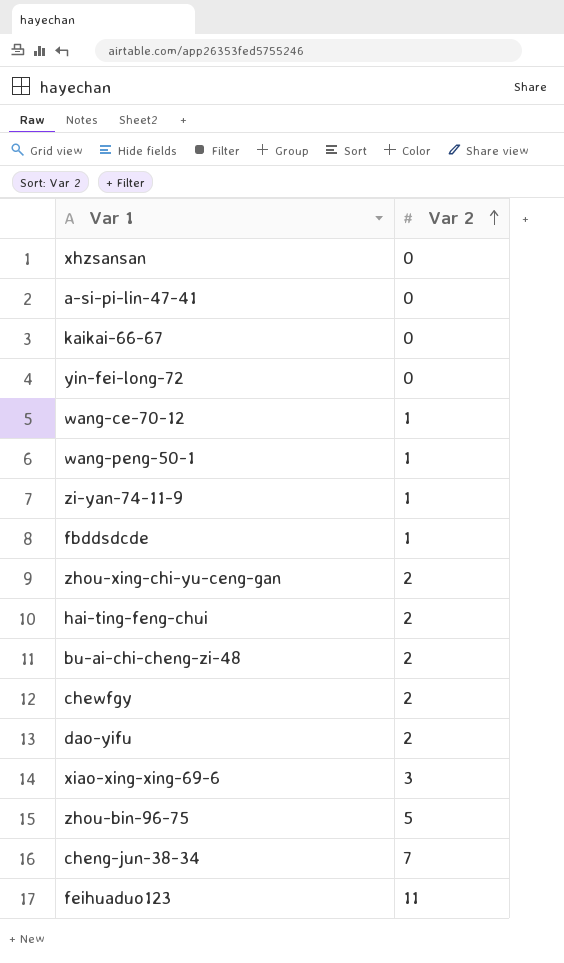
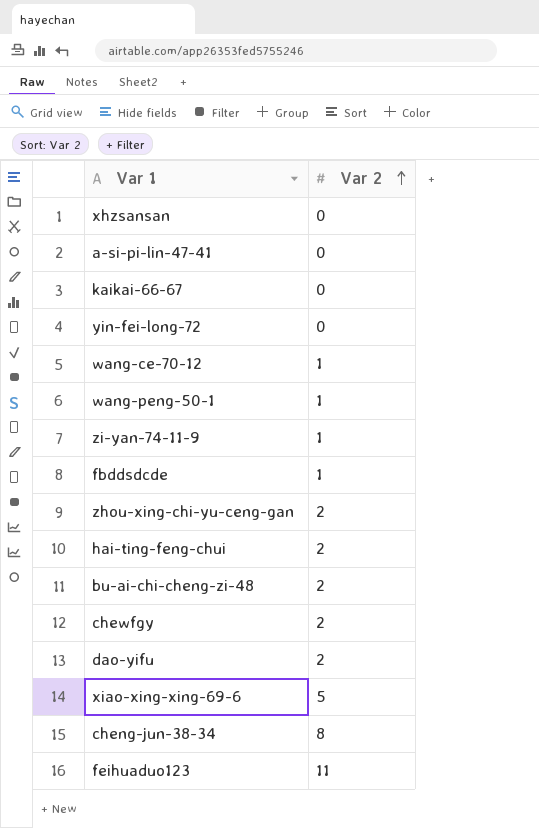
row zhou-bin-96-75: 5 -> none
xiao-xing-xing-69-6 | Var 2: 3 -> 5
cheng-jun-38-34 | Var 2: 7 -> 8

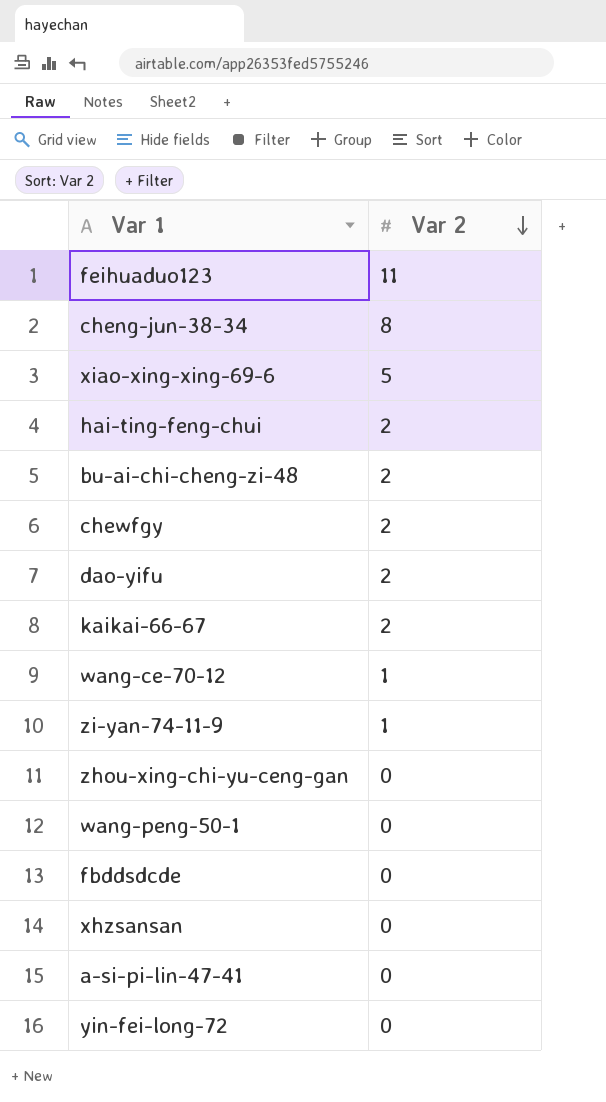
row order: Var 2 ascending -> Var 2 descending
kaikai-66-67 | Var 2: 0 -> 2
zhou-xing-chi-yu-ceng-gan | Var 2: 2 -> 0
wang-peng-50-1 | Var 2: 1 -> 0
fbddsdcde | Var 2: 1 -> 0

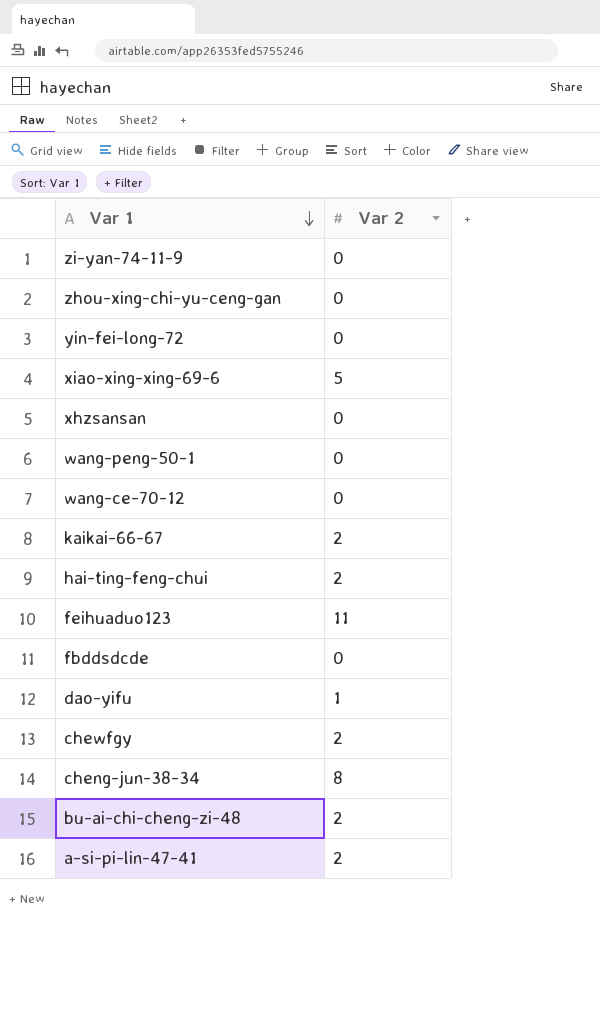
row order: Var 2 descending -> Var 1 descending
zi-yan-74-11-9 | Var 2: 1 -> 0
wang-ce-70-12 | Var 2: 1 -> 0
dao-yifu | Var 2: 2 -> 1
a-si-pi-lin-47-41 | Var 2: 0 -> 2

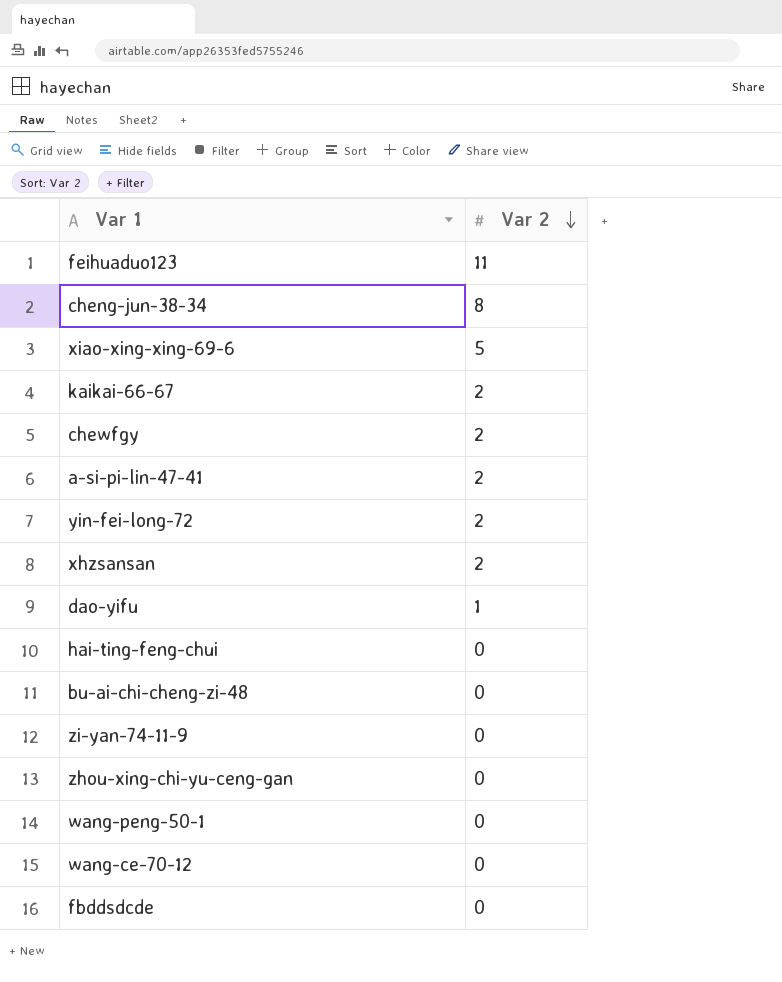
row order: Var 1 descending -> Var 2 descending
yin-fei-long-72 | Var 2: 0 -> 2
xhzsansan | Var 2: 0 -> 2
hai-ting-feng-chui | Var 2: 2 -> 0
bu-ai-chi-cheng-zi-48 | Var 2: 2 -> 0

